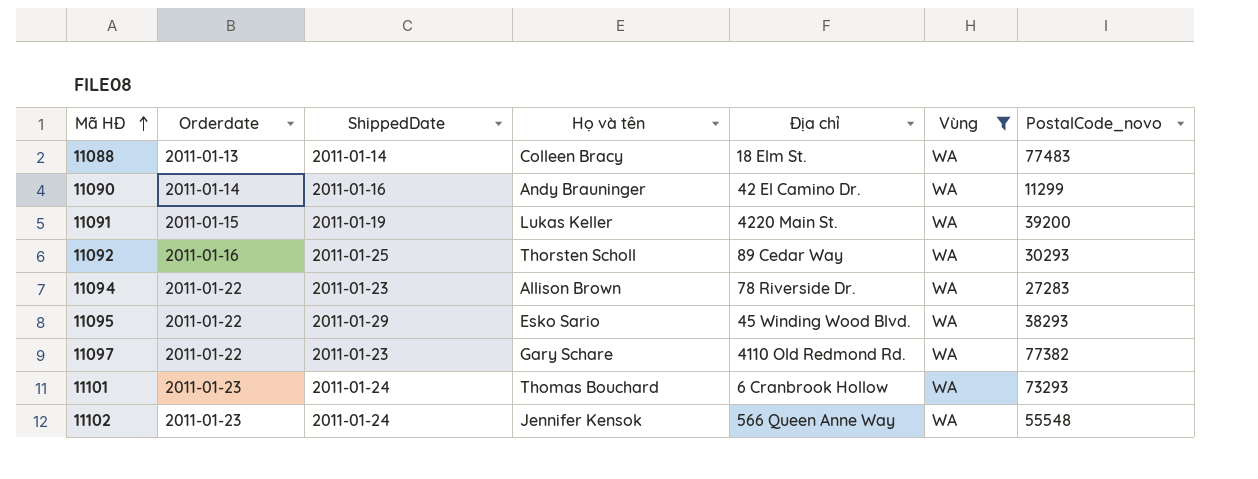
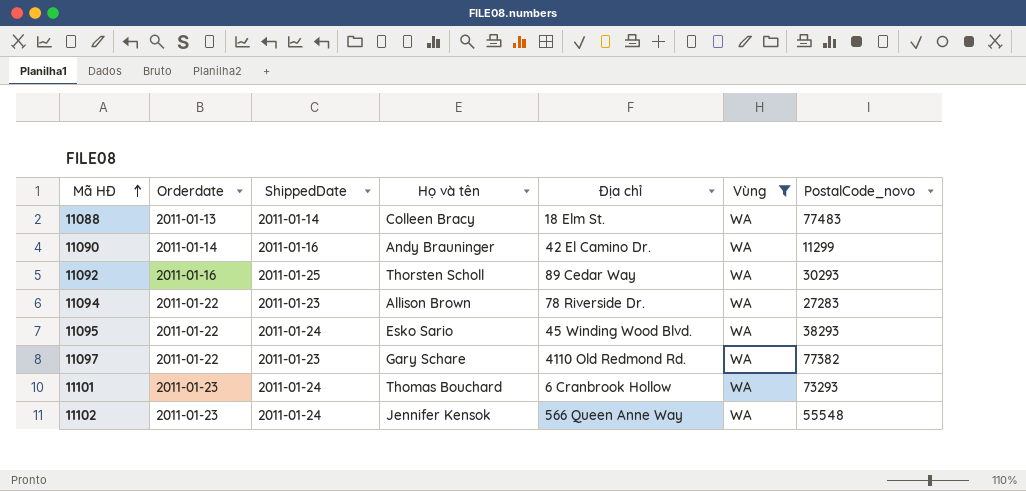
row 11091: 2011-01-15 | 2011-01-19 | Lukas Keller | 4220 Main St. | WA | 39200 -> none
11095 | ShippedDate: 2011-01-29 -> 2011-01-24

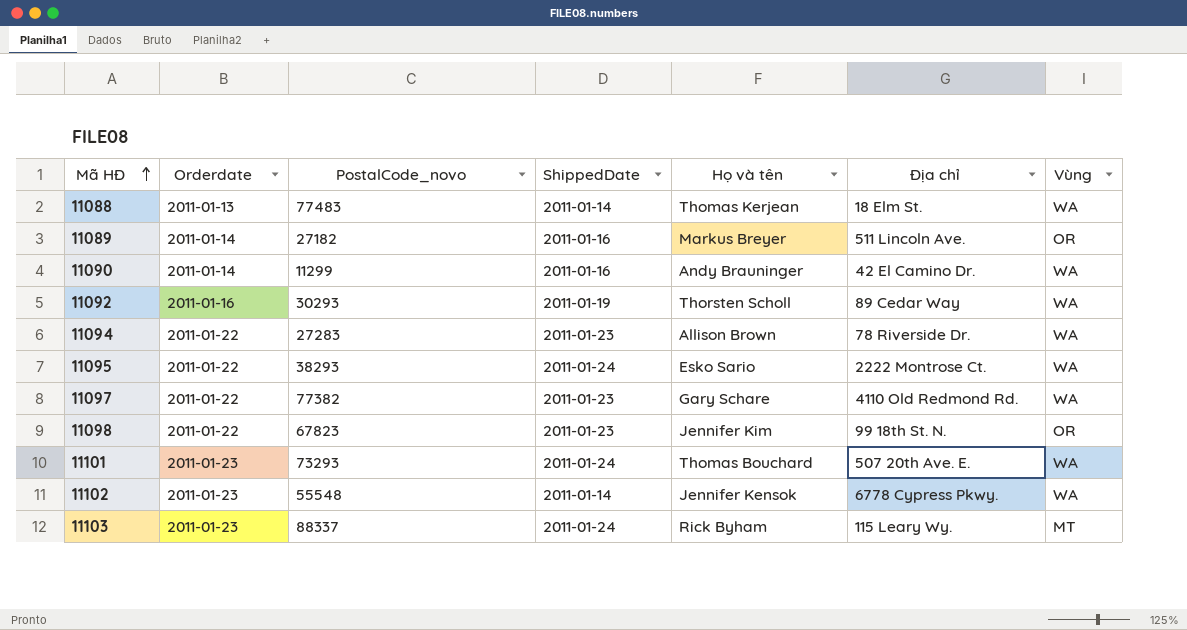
filter: Vùng = WA -> none
column PostalCode_novo | position: 7 -> 3
11088 | Họ và tên: Colleen Bracy -> Thomas Kerjean
11092 | ShippedDate: 2011-01-25 -> 2011-01-19
11095 | Địa chỉ: 45 Winding Wood Blvd. -> 2222 Montrose Ct.
11101 | Địa chỉ: 6 Cranbrook Hollow -> 507 20th Ave. E.
11102 | ShippedDate: 2011-01-24 -> 2011-01-14
11102 | Địa chỉ: 566 Queen Anne Way -> 6778 Cypress Pkwy.

